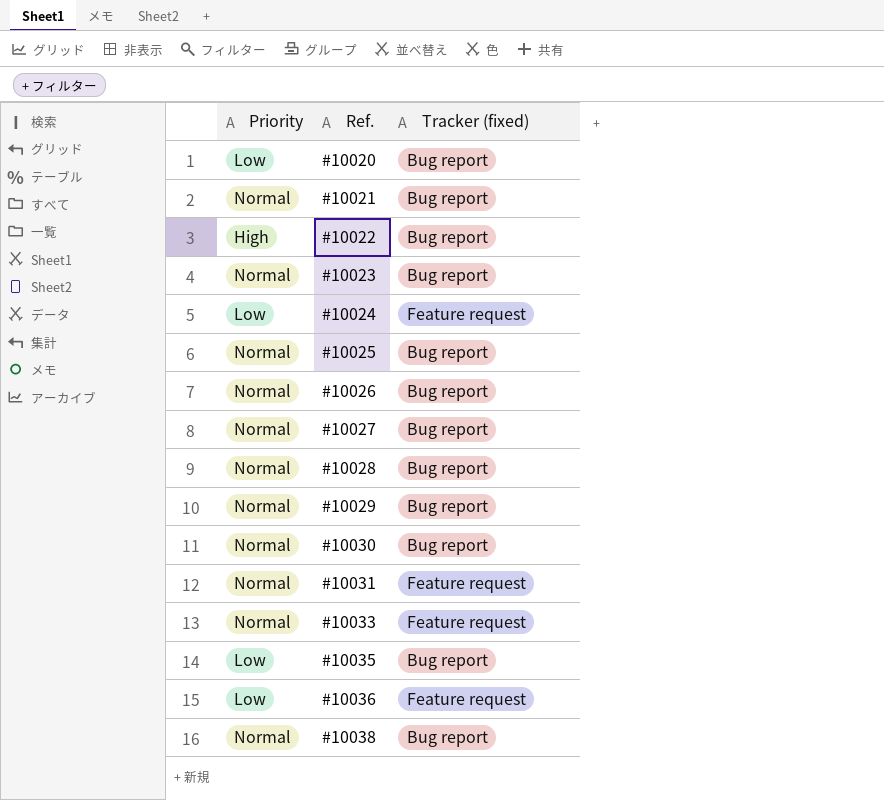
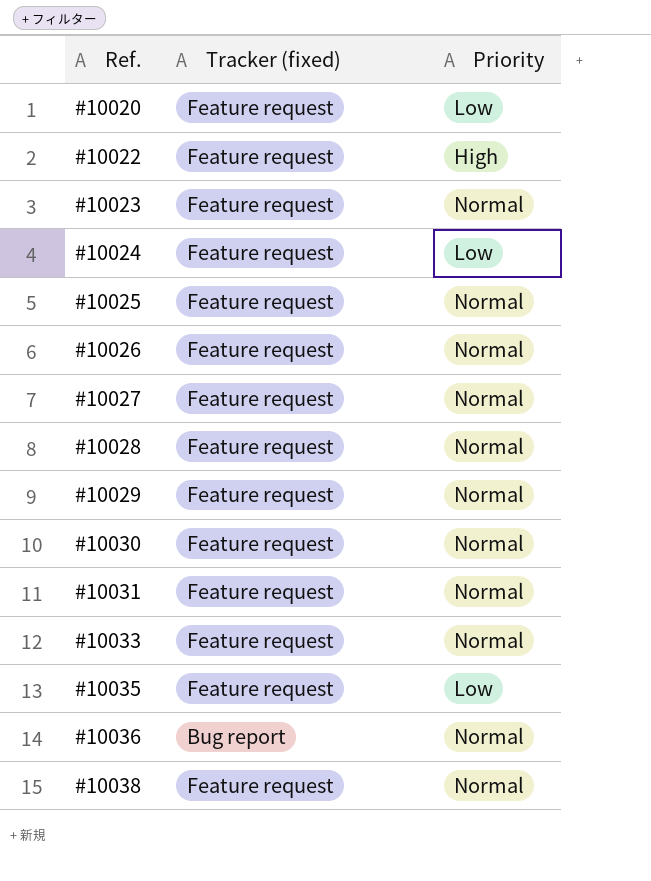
column Priority | position: 1 -> 3
row #10021: Normal | Bug report -> none
#10020 | Tracker (fixed): Bug report -> Feature request
#10022 | Tracker (fixed): Bug report -> Feature request
#10023 | Tracker (fixed): Bug report -> Feature request
#10025 | Tracker (fixed): Bug report -> Feature request
#10026 | Tracker (fixed): Bug report -> Feature request
#10027 | Tracker (fixed): Bug report -> Feature request
#10028 | Tracker (fixed): Bug report -> Feature request
#10029 | Tracker (fixed): Bug report -> Feature request
#10030 | Tracker (fixed): Bug report -> Feature request
#10035 | Tracker (fixed): Bug report -> Feature request
#10036 | Tracker (fixed): Feature request -> Bug report
#10036 | Priority: Low -> Normal
#10038 | Tracker (fixed): Bug report -> Feature request

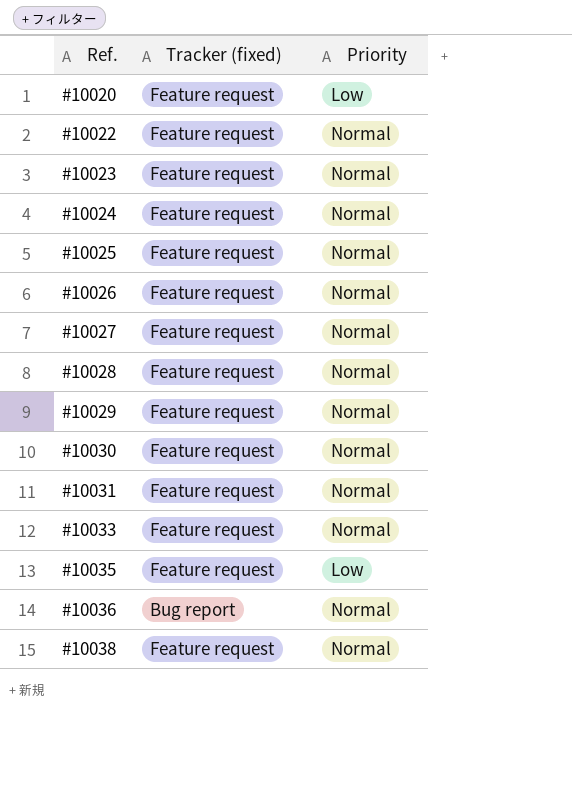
#10022 | Priority: High -> Normal
#10024 | Priority: Low -> Normal

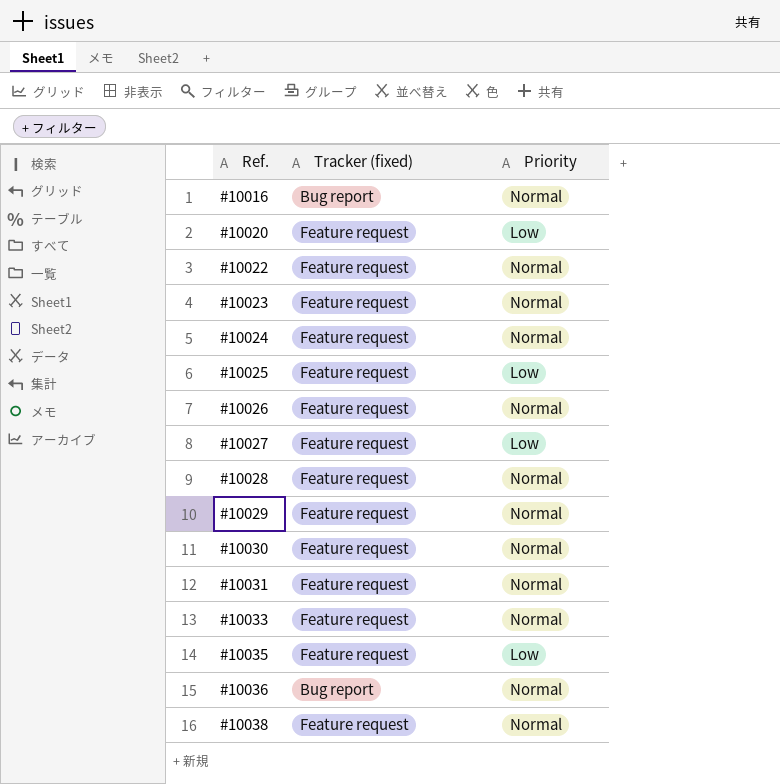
row #10016: none -> Bug report | Normal
#10025 | Priority: Normal -> Low
#10027 | Priority: Normal -> Low

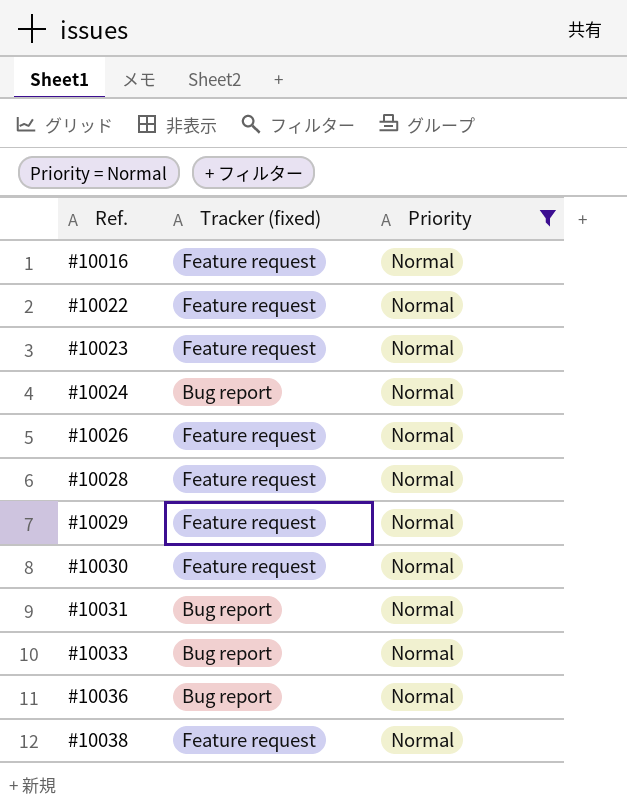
filter: none -> Priority = Normal
#10016 | Tracker (fixed): Bug report -> Feature request
#10024 | Tracker (fixed): Feature request -> Bug report
#10031 | Tracker (fixed): Feature request -> Bug report
#10033 | Tracker (fixed): Feature request -> Bug report

